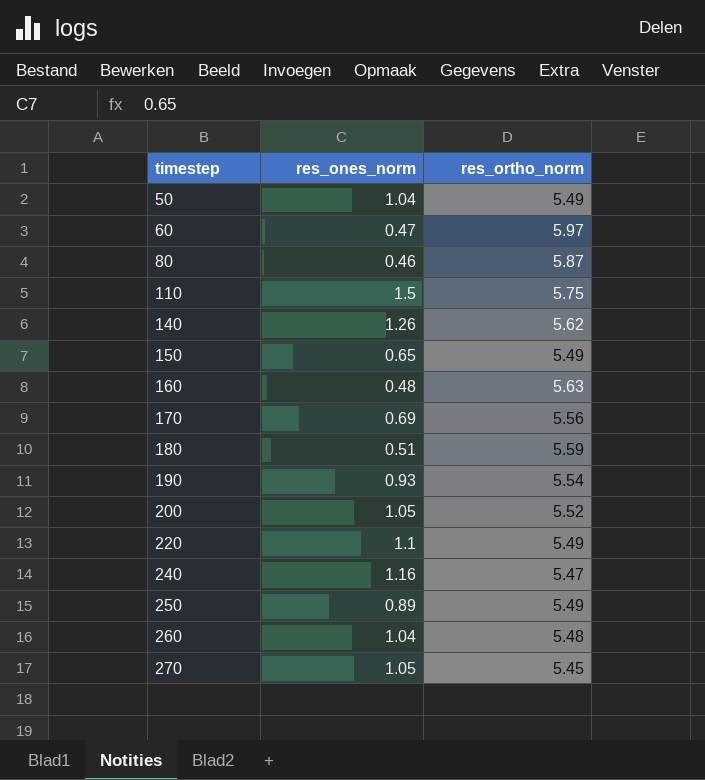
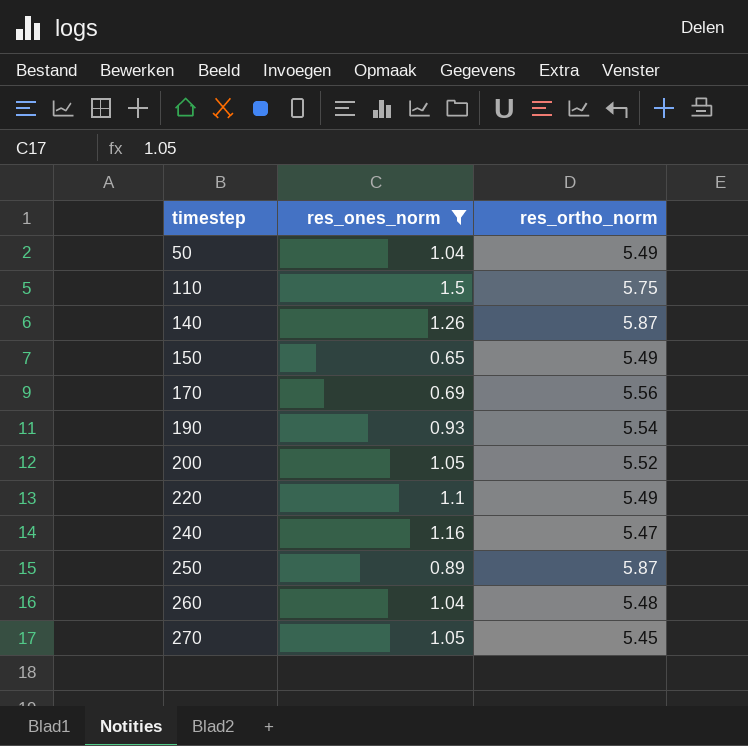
filter: none -> res_ones_norm >= 0.65
140 | res_ortho_norm: 5.62 -> 5.87
250 | res_ortho_norm: 5.49 -> 5.87

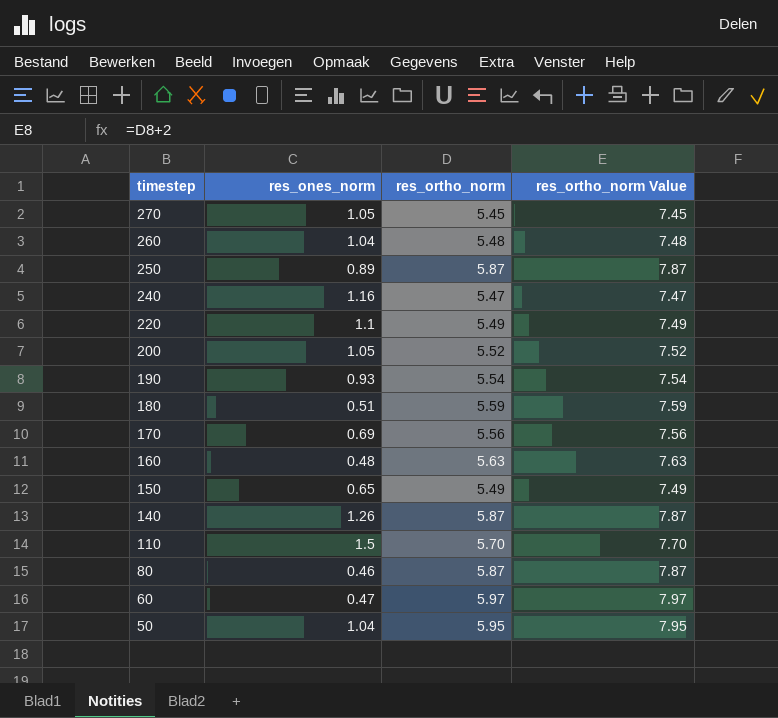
filter: res_ones_norm >= 0.65 -> none
row order: timestep ascending -> timestep descending
column res_ortho_norm Value | formula: none -> [res_ortho_norm] + 2
110 | res_ortho_norm: 5.75 -> 5.70
50 | res_ortho_norm: 5.49 -> 5.95

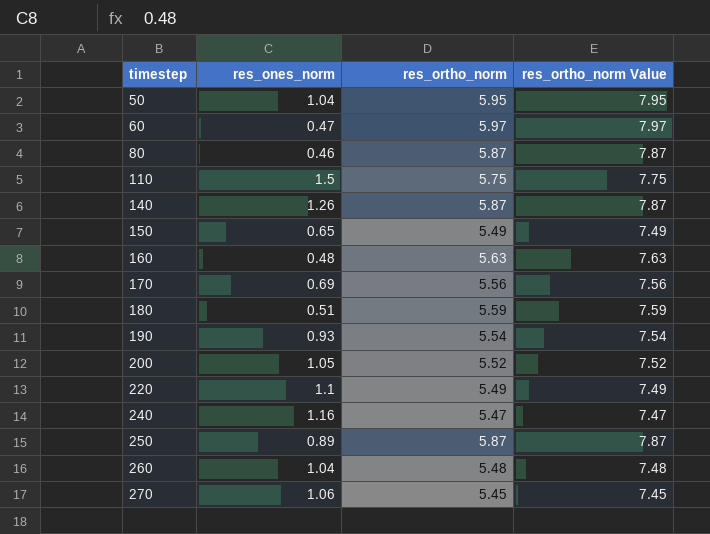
row order: timestep descending -> timestep ascending
110 | res_ortho_norm: 5.70 -> 5.75
110 | res_ortho_norm Value: 7.70 -> 7.75
270 | res_ones_norm: 1.05 -> 1.06

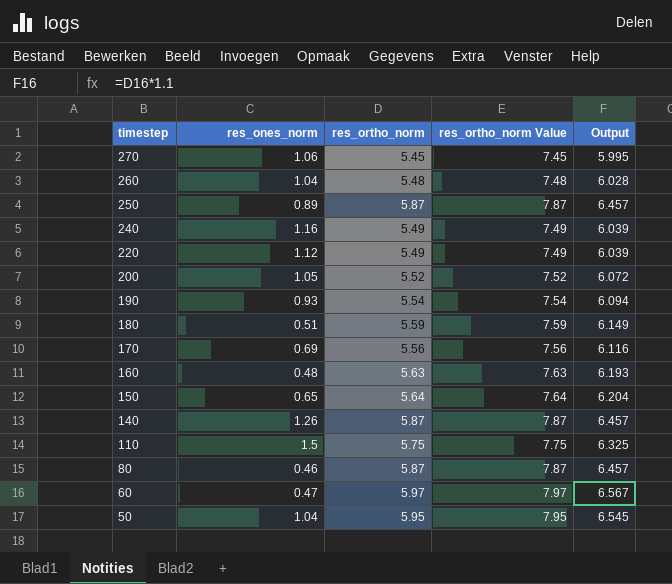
row order: timestep ascending -> timestep descending
column Output | formula: none -> [res_ortho_norm] * 1.1
240 | res_ortho_norm: 5.47 -> 5.49
240 | res_ortho_norm Value: 7.47 -> 7.49
220 | res_ones_norm: 1.1 -> 1.12
150 | res_ortho_norm: 5.49 -> 5.64
150 | res_ortho_norm Value: 7.49 -> 7.64

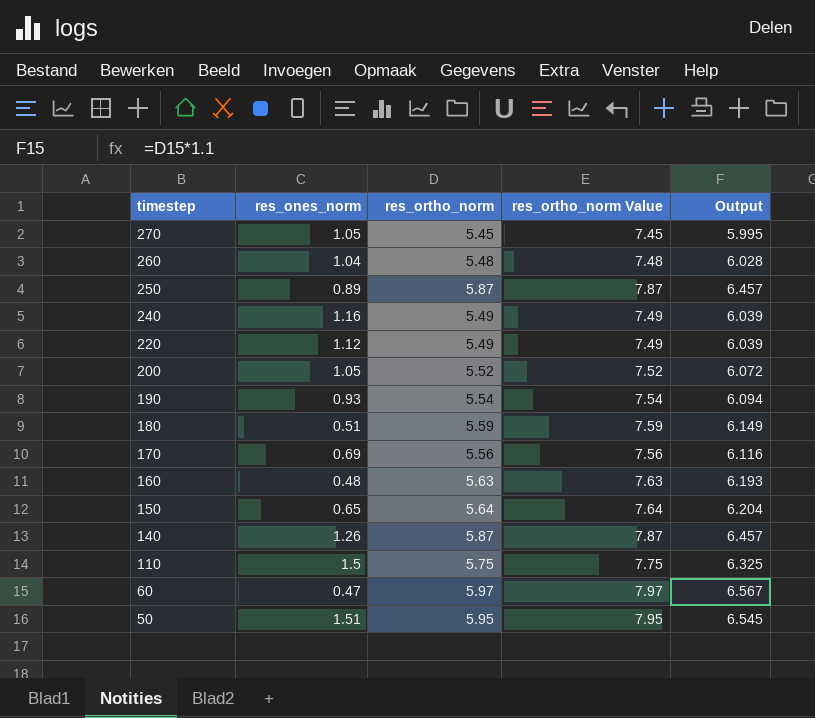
row 80: 0.46 | 5.87 | 7.87 | 6.457 -> none
270 | res_ones_norm: 1.06 -> 1.05
50 | res_ones_norm: 1.04 -> 1.51

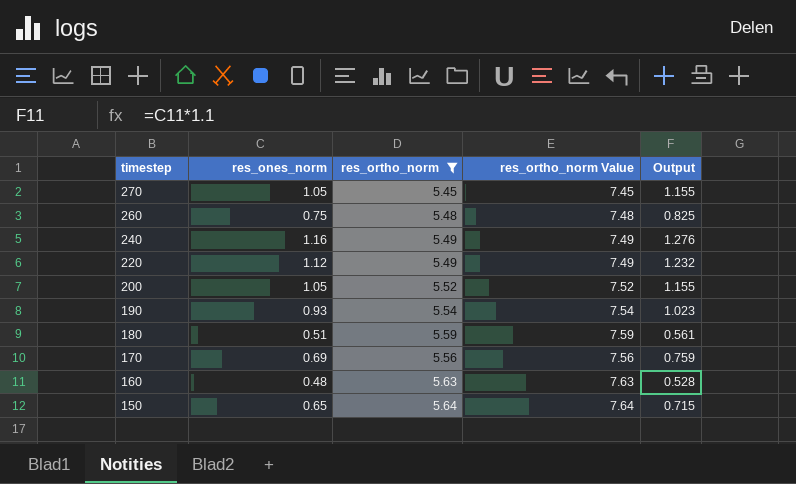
filter: none -> res_ortho_norm <= 5.64
column Output | formula: [res_ortho_norm] * 1.1 -> [res_ones_norm] * 1.1
260 | res_ones_norm: 1.04 -> 0.75

